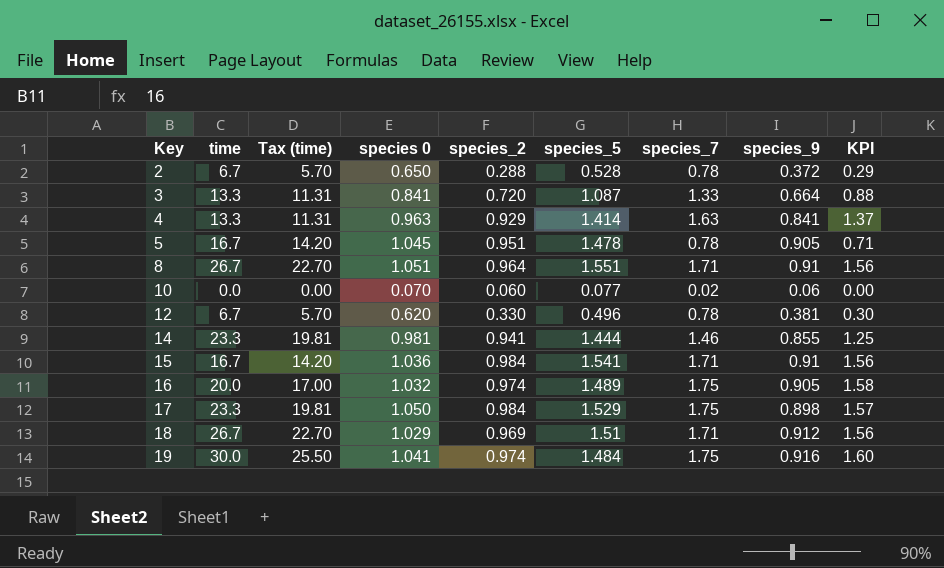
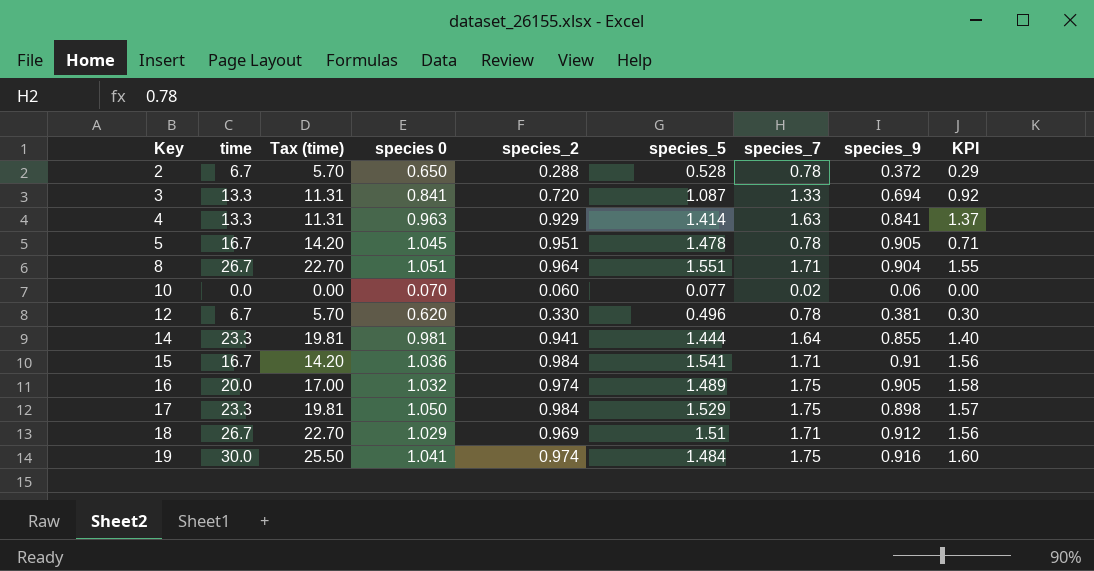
3 | species_9: 0.664 -> 0.694
3 | KPI: 0.88 -> 0.92
8 | species_9: 0.91 -> 0.904
8 | KPI: 1.56 -> 1.55
14 | species_7: 1.46 -> 1.64
14 | KPI: 1.25 -> 1.40

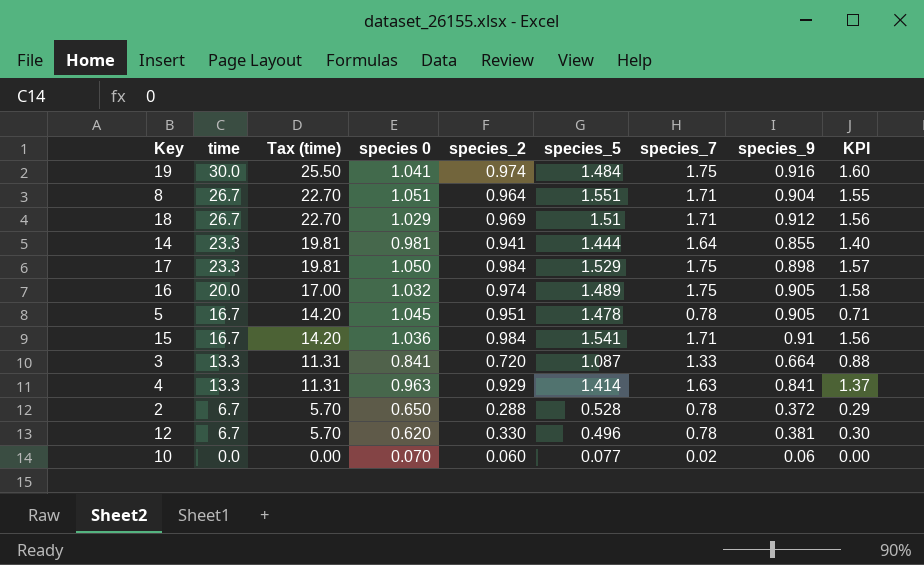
row order: Key ascending -> time descending
3 | species_9: 0.694 -> 0.664
3 | KPI: 0.92 -> 0.88

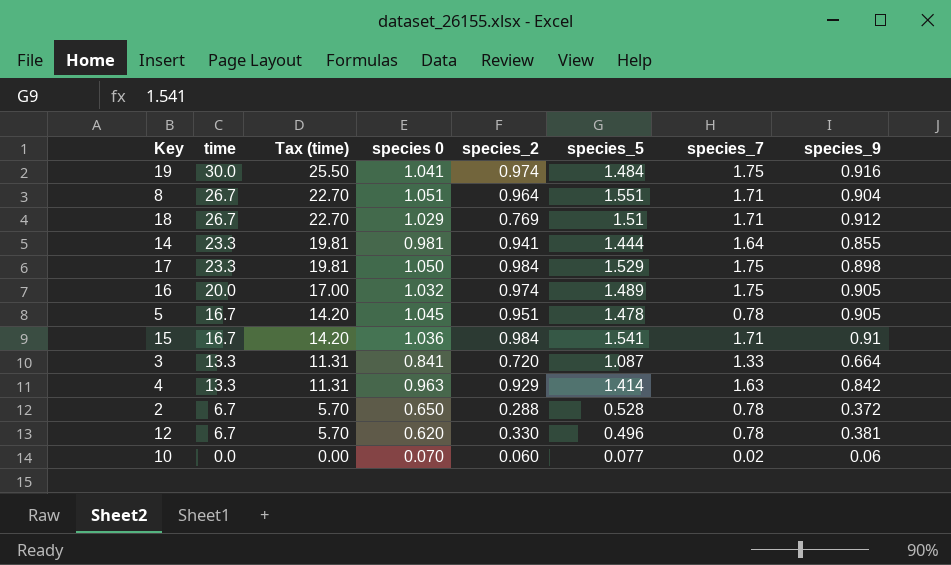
column KPI | formula: [species_7] * [species_9] -> none
18 | species_2: 0.969 -> 0.769
4 | species_9: 0.841 -> 0.842

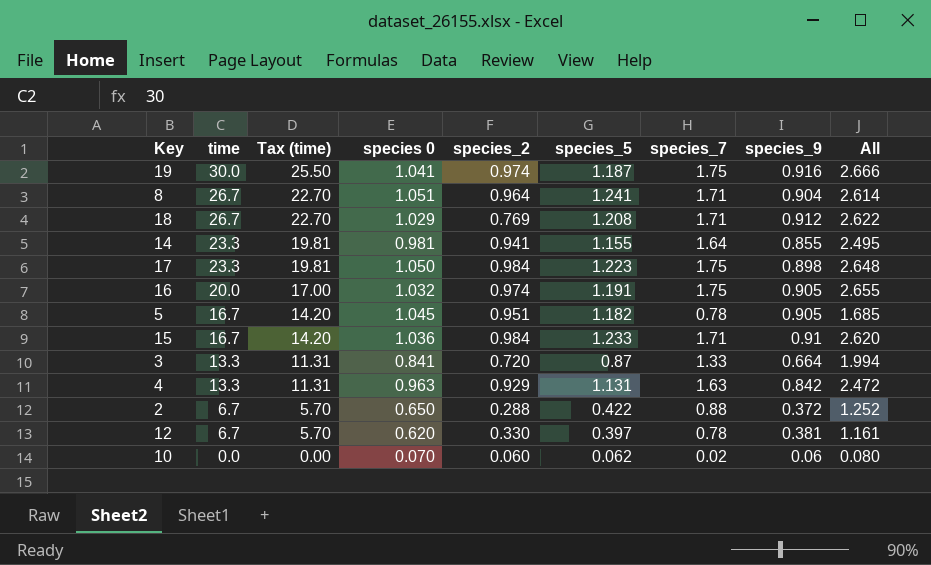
column All | formula: none -> [species_7] + [species_9]
19 | species_5: 1.484 -> 1.187
8 | species_5: 1.551 -> 1.241
18 | species_5: 1.51 -> 1.208
14 | species_5: 1.444 -> 1.155
17 | species_5: 1.529 -> 1.223
16 | species_5: 1.489 -> 1.191
5 | species_5: 1.478 -> 1.182
15 | species_5: 1.541 -> 1.233
3 | species_5: 1.087 -> 0.87
4 | species_5: 1.414 -> 1.131
2 | species_5: 0.528 -> 0.422
2 | species_7: 0.78 -> 0.88
12 | species_5: 0.496 -> 0.397
10 | species_5: 0.077 -> 0.062

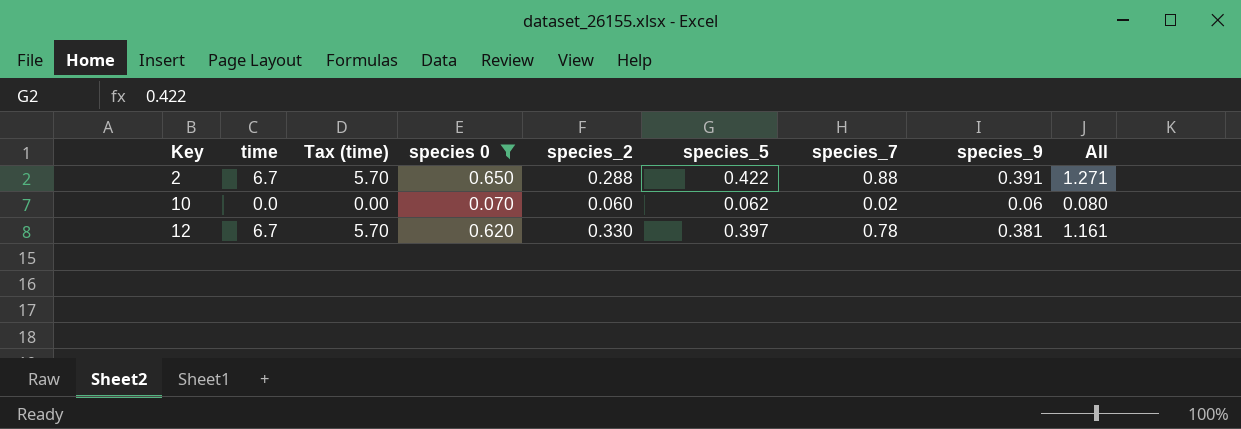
filter: none -> species 0 <= 0.650
row order: time descending -> Key ascending
2 | species_9: 0.372 -> 0.391
2 | All: 1.252 -> 1.271

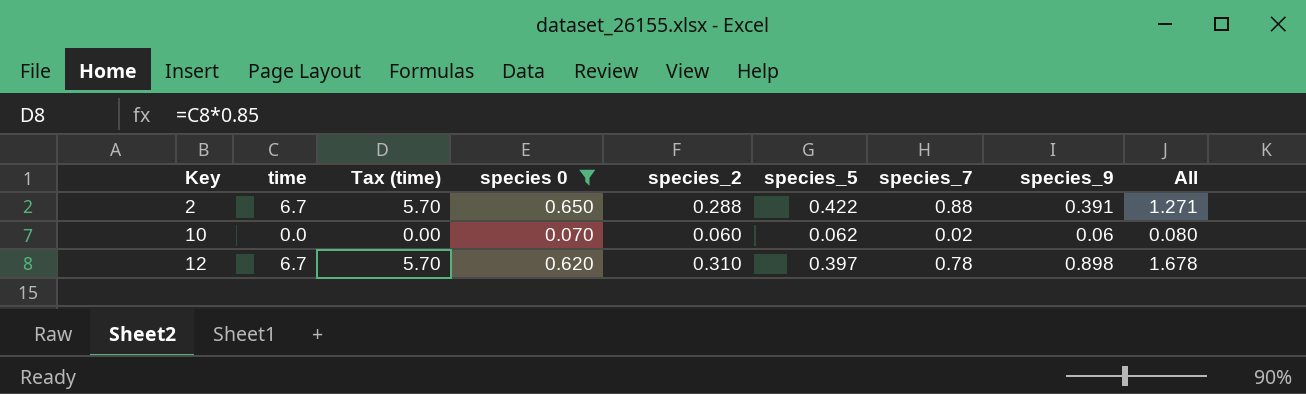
12 | species_2: 0.330 -> 0.310
12 | species_9: 0.381 -> 0.898
12 | All: 1.161 -> 1.678

